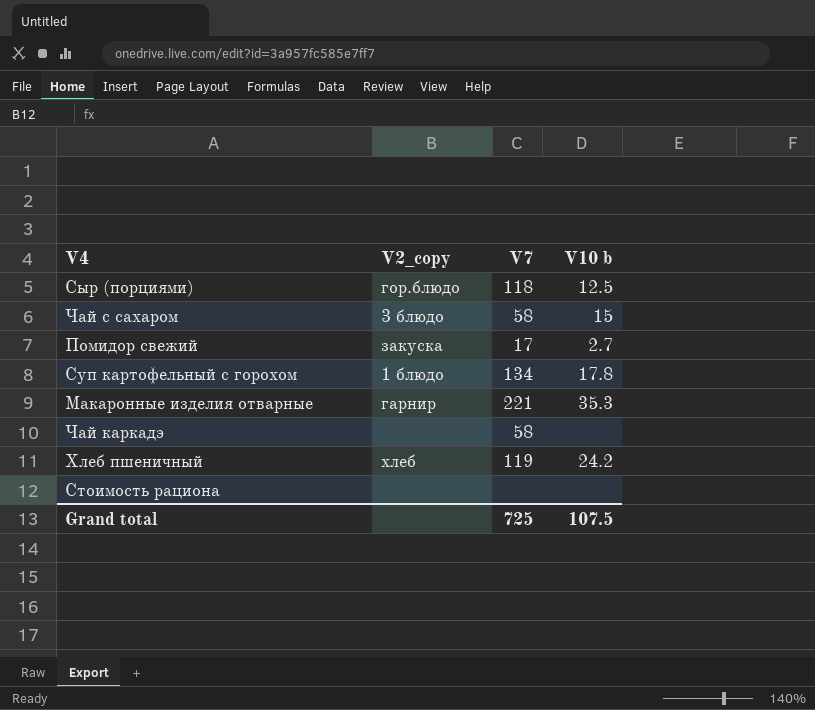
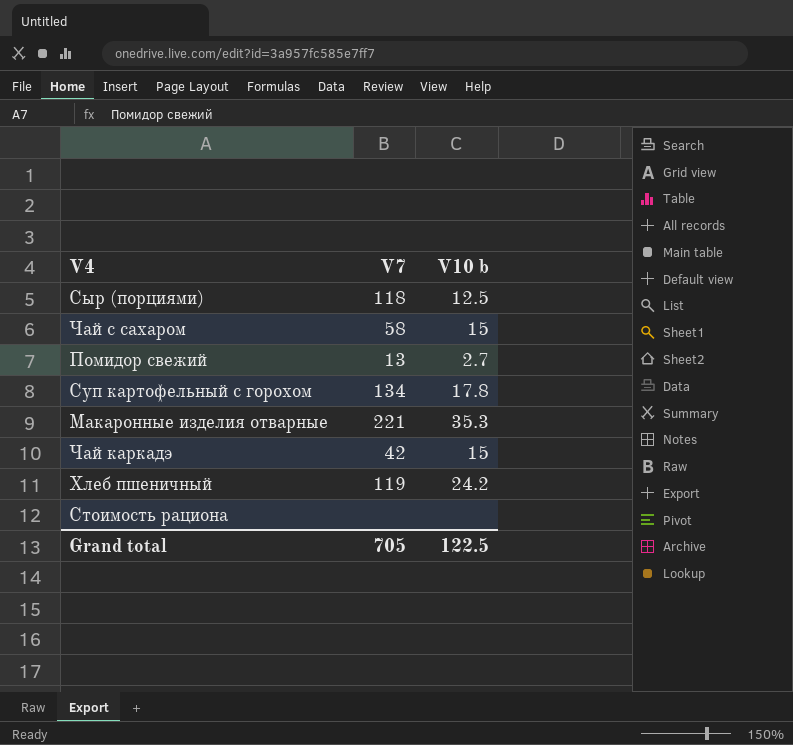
column V2_copy | position: 2 -> none
Помидор свежий | V7: 17 -> 13
Чай каркадэ | V7: 58 -> 42
Чай каркадэ | V10 b: none -> 15
Grand total | V7: 725 -> 705
Grand total | V10 b: 107.5 -> 122.5

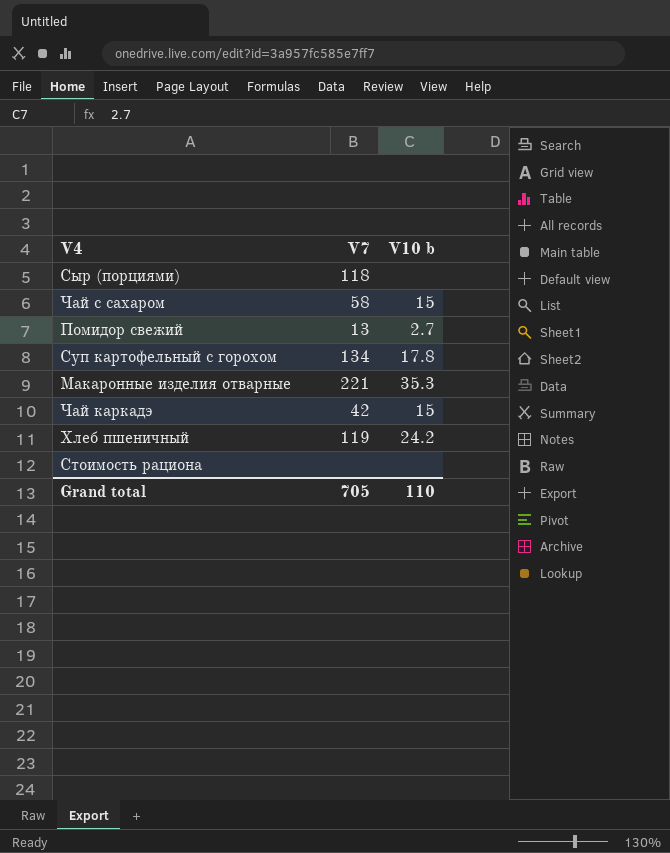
Сыр (порциями) | V10 b: 12.5 -> none
Grand total | V10 b: 122.5 -> 110

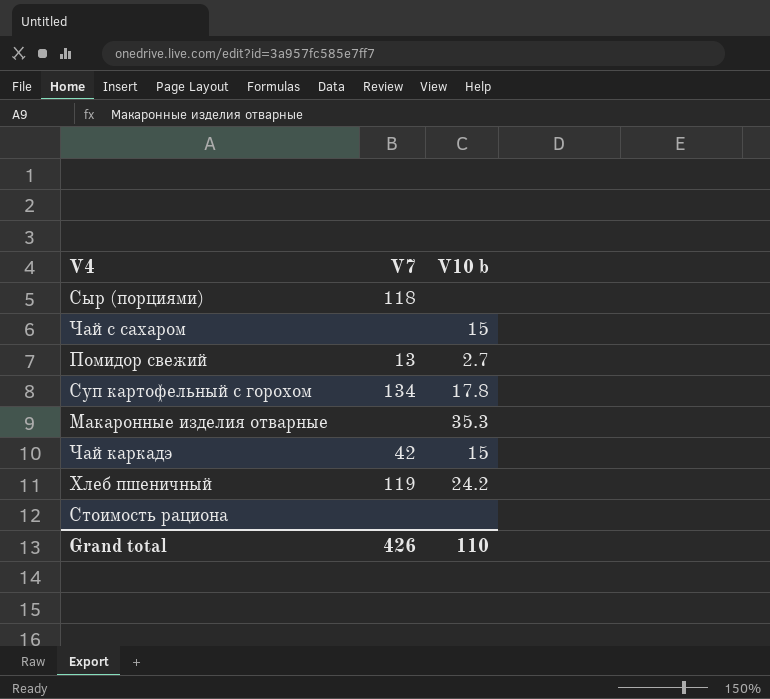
Чай с сахаром | V7: 58 -> none
Макаронные изделия отварные | V7: 221 -> none
Grand total | V7: 705 -> 426

